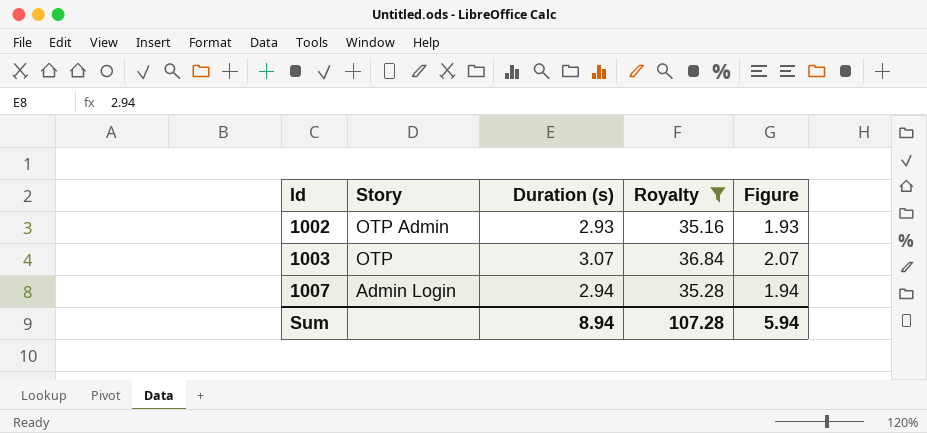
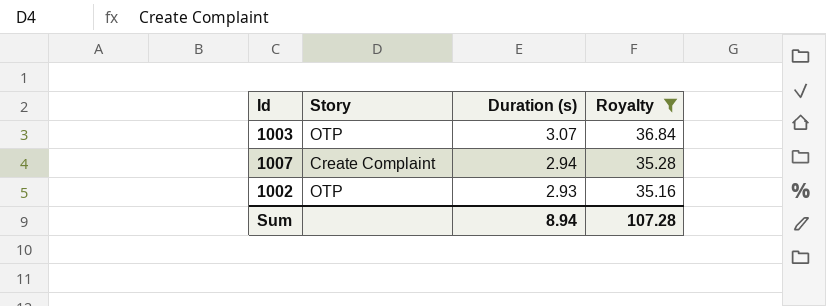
row order: Id ascending -> Duration (s) descending
column Figure | formula: [Duration (s)] - 1 -> none
1007 | Story: Admin Login -> Create Complaint
1002 | Story: OTP Admin -> OTP

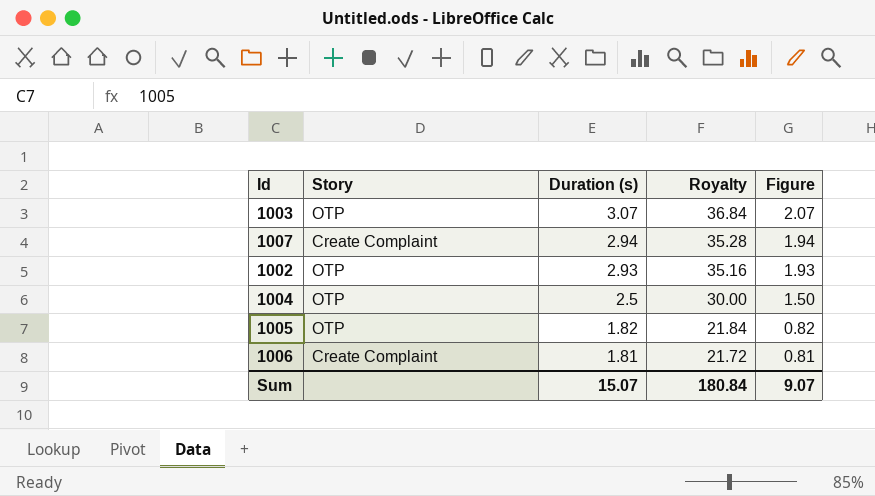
filter: Royalty >= 35.16 -> none
column Figure | formula: none -> [Duration (s)] - 1
Sum | Duration (s): 8.94 -> 15.07
Sum | Royalty: 107.28 -> 180.84

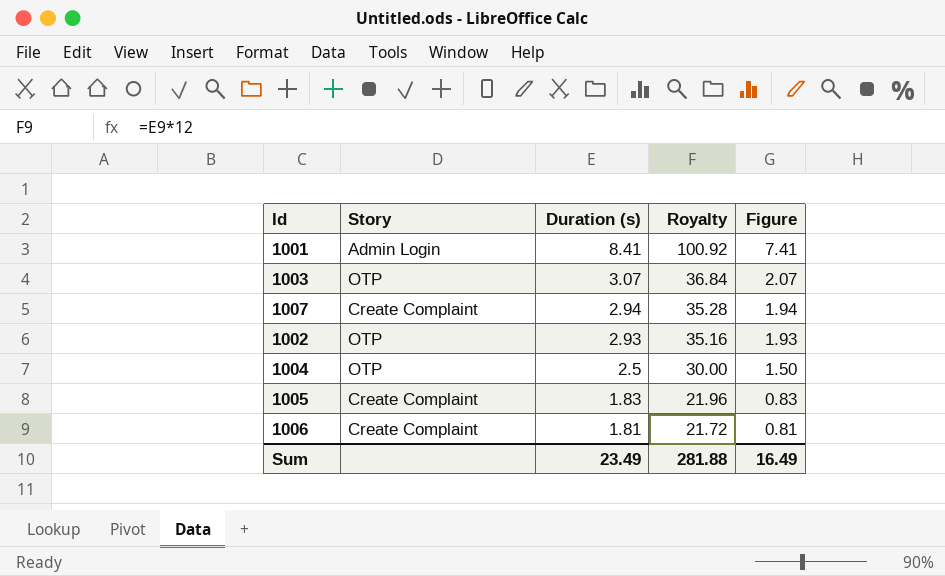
row 1001: none -> Admin Login | 8.41 | 100.92 | 7.41
1005 | Story: OTP -> Create Complaint
1005 | Duration (s): 1.82 -> 1.83
1005 | Royalty: 21.84 -> 21.96
1005 | Figure: 0.82 -> 0.83
Sum | Duration (s): 15.07 -> 23.49
Sum | Royalty: 180.84 -> 281.88
Sum | Figure: 9.07 -> 16.49

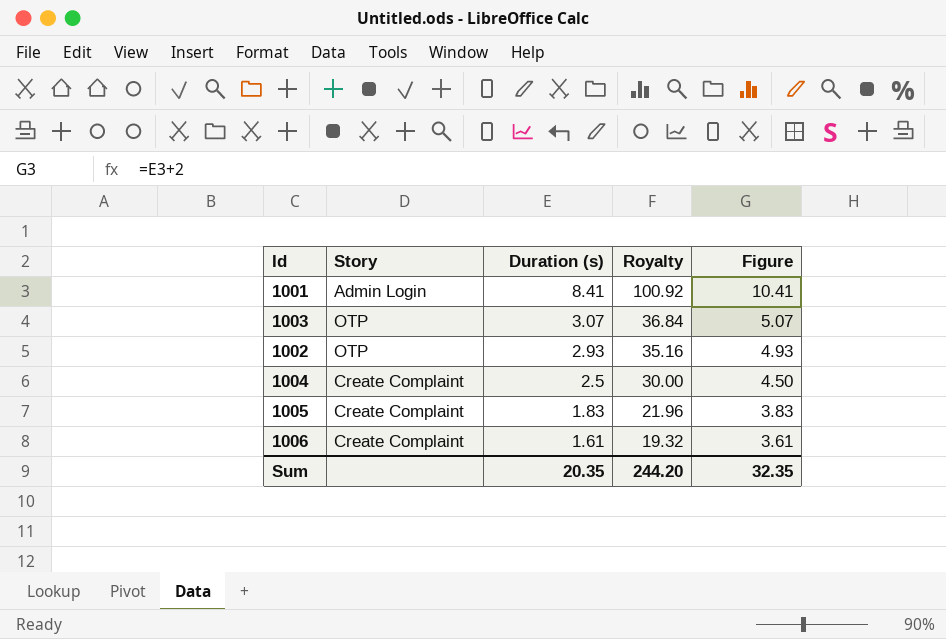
column Figure | formula: [Duration (s)] - 1 -> [Duration (s)] + 2
row 1007: Create Complaint | 2.94 | 35.28 | 1.94 -> none
1004 | Story: OTP -> Create Complaint
1006 | Duration (s): 1.81 -> 1.61
1006 | Royalty: 21.72 -> 19.32
Sum | Duration (s): 23.49 -> 20.35
Sum | Royalty: 281.88 -> 244.20
Sum | Figure: 16.49 -> 32.35

